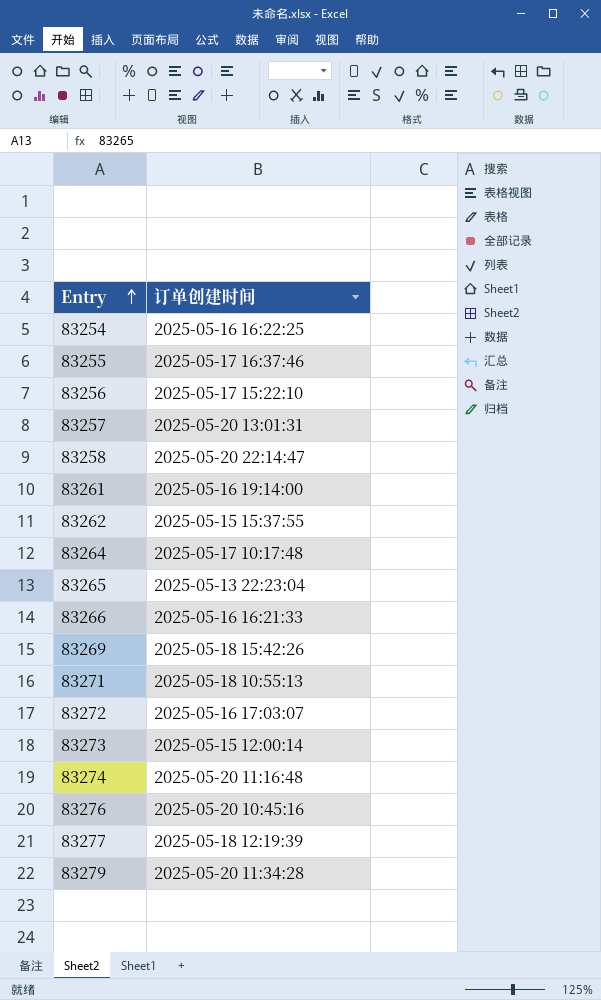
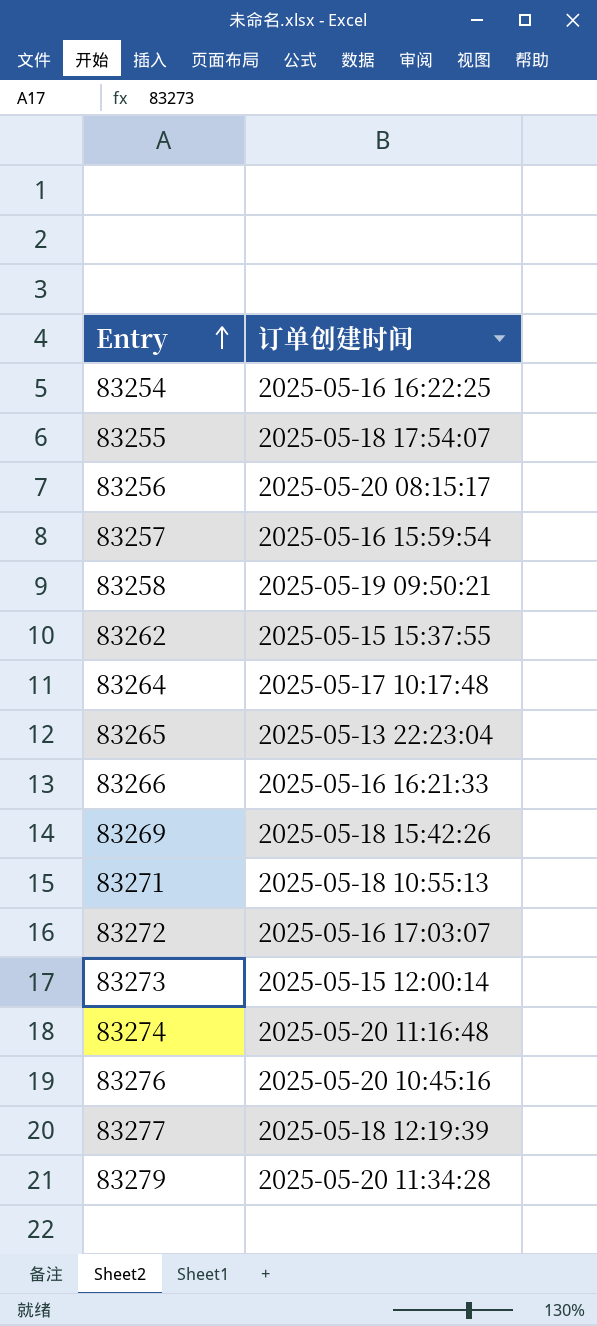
row 83261: 2025-05-16 19:14:00 -> none
83255 | 订单创建时间: 2025-05-17 16:37:46 -> 2025-05-18 17:54:07
83256 | 订单创建时间: 2025-05-17 15:22:10 -> 2025-05-20 08:15:17
83257 | 订单创建时间: 2025-05-20 13:01:31 -> 2025-05-16 15:59:54
83258 | 订单创建时间: 2025-05-20 22:14:47 -> 2025-05-19 09:50:21

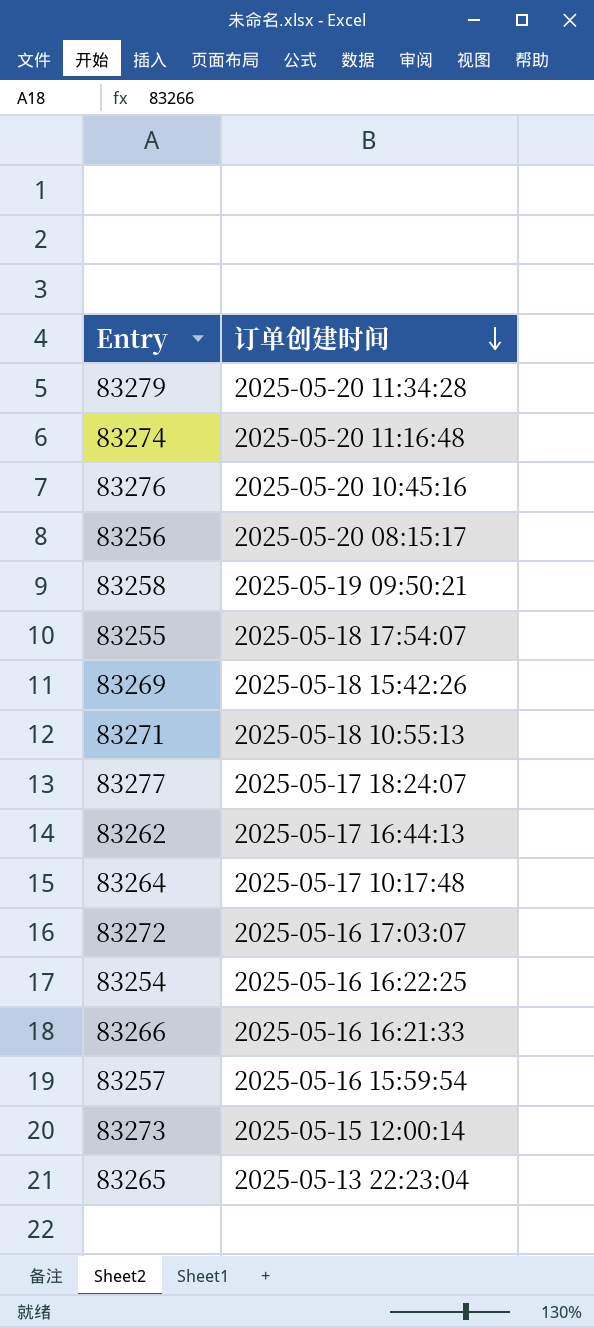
row order: Entry ascending -> 订单创建时间 descending
83277 | 订单创建时间: 2025-05-18 12:19:39 -> 2025-05-17 18:24:07
83262 | 订单创建时间: 2025-05-15 15:37:55 -> 2025-05-17 16:44:13

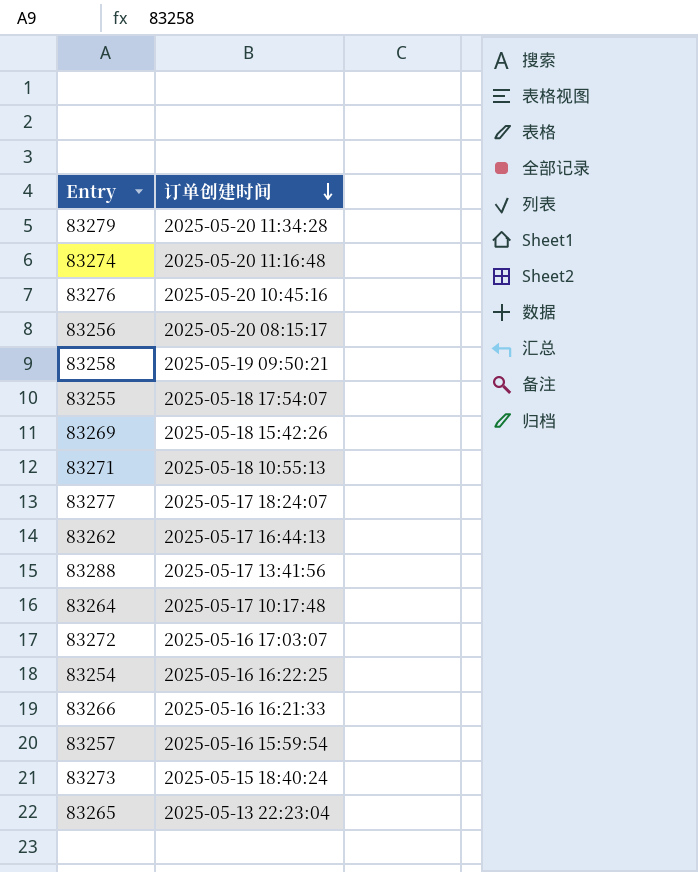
row 83288: none -> 2025-05-17 13:41:56
83273 | 订单创建时间: 2025-05-15 12:00:14 -> 2025-05-15 18:40:24

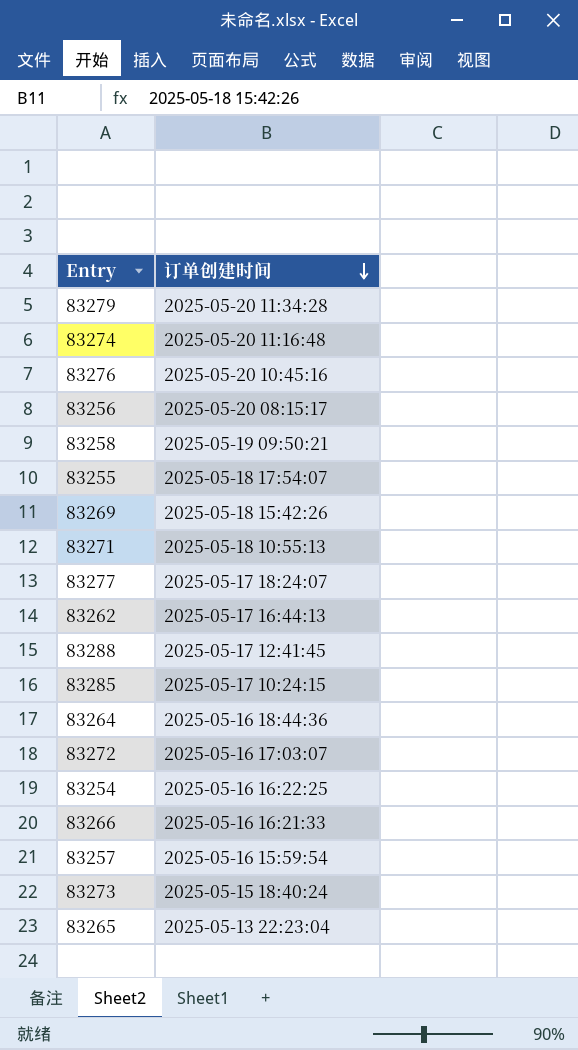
83288 | 订单创建时间: 2025-05-17 13:41:56 -> 2025-05-17 12:41:45
row 83285: none -> 2025-05-17 10:24:15
83264 | 订单创建时间: 2025-05-17 10:17:48 -> 2025-05-16 18:44:36

